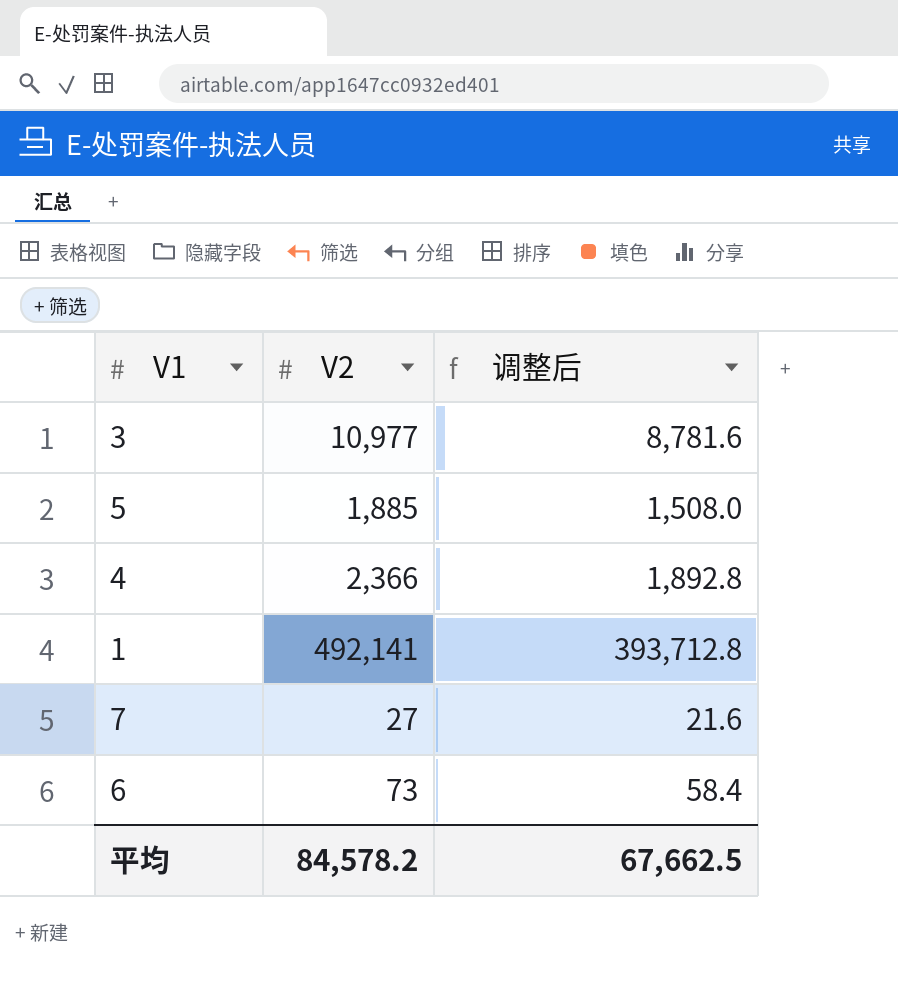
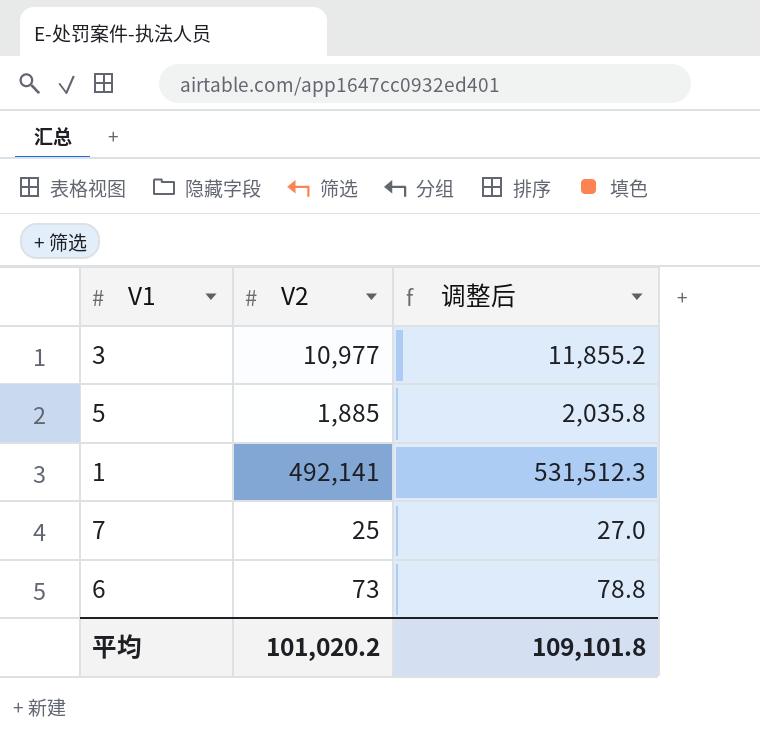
column 调整后 | formula: [V2] * 0.8 -> [V2] * 1.08
row 4: 2,366 | 1,892.8 -> none
7 | V2: 27 -> 25
平均 | V2: 84,578.2 -> 101,020.2
平均 | 调整后: 67,662.5 -> 109,101.8

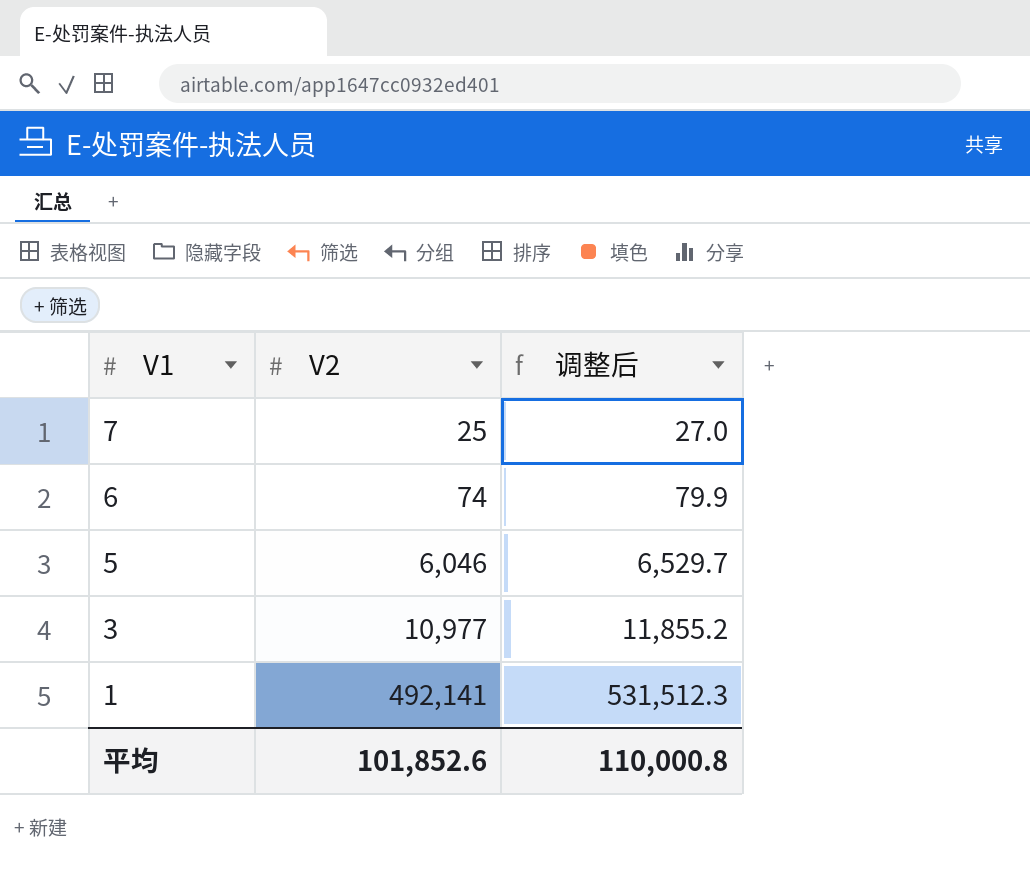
row order: none -> V1 descending
6 | V2: 73 -> 74
6 | 调整后: 78.8 -> 79.9
5 | V2: 1,885 -> 6,046
5 | 调整后: 2,035.8 -> 6,529.7
平均 | V2: 101,020.2 -> 101,852.6
平均 | 调整后: 109,101.8 -> 110,000.8

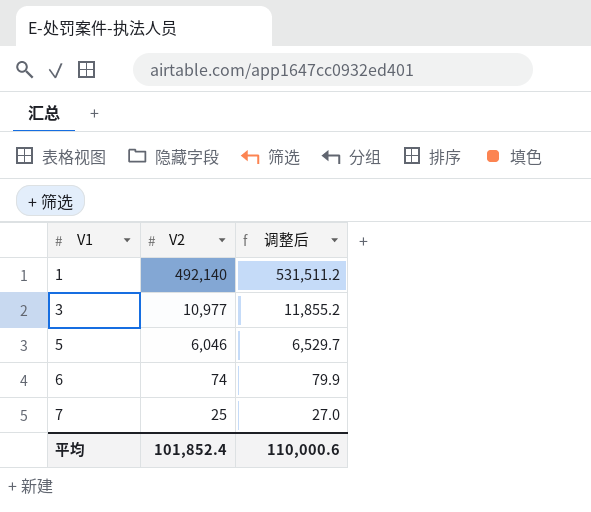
row order: V1 descending -> V1 ascending
1 | V2: 492,141 -> 492,140
1 | 调整后: 531,512.3 -> 531,511.2
平均 | V2: 101,852.6 -> 101,852.4
平均 | 调整后: 110,000.8 -> 110,000.6

